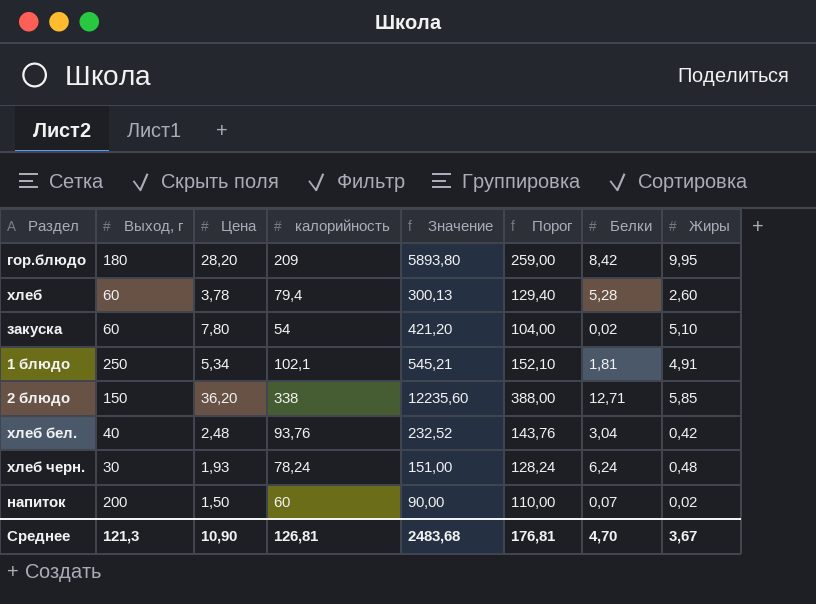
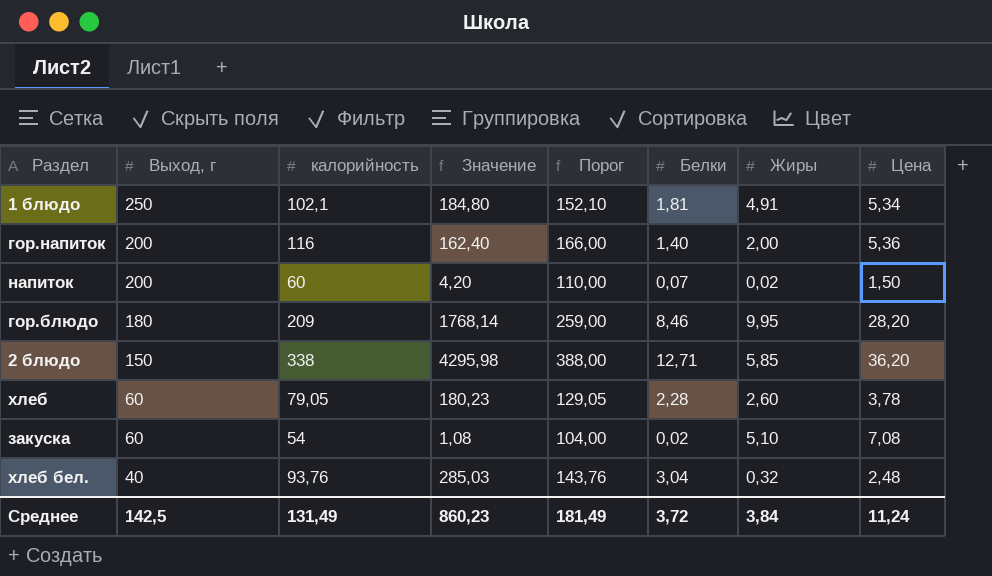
row order: none -> Выход, г descending
column Значение | formula: [Цена] * [калорийность] -> [калорийность] * [Белки]
column Цена | position: 3 -> 8
row хлеб черн.: 30 | 1,93 | 78,24 | 151,00 | 128,24 | 6,24 | 0,48 -> none
row гор.напиток: none -> 200 | 116 | 162,40 | 166,00 | 1,40 | 2,00 | 5,36
гор.блюдо | Белки: 8,42 -> 8,46
хлеб | калорийность: 79,4 -> 79,05
хлеб | Порог: 129,40 -> 129,05
хлеб | Белки: 5,28 -> 2,28
закуска | Цена: 7,80 -> 7,08
хлеб бел. | Жиры: 0,42 -> 0,32
Среднее | Выход, г: 121,3 -> 142,5
Среднее | калорийность: 126,81 -> 131,49
Среднее | Значение: 2483,68 -> 860,23
Среднее | Порог: 176,81 -> 181,49
Среднее | Белки: 4,70 -> 3,72
Среднее | Жиры: 3,67 -> 3,84
Среднее | Цена: 10,90 -> 11,24

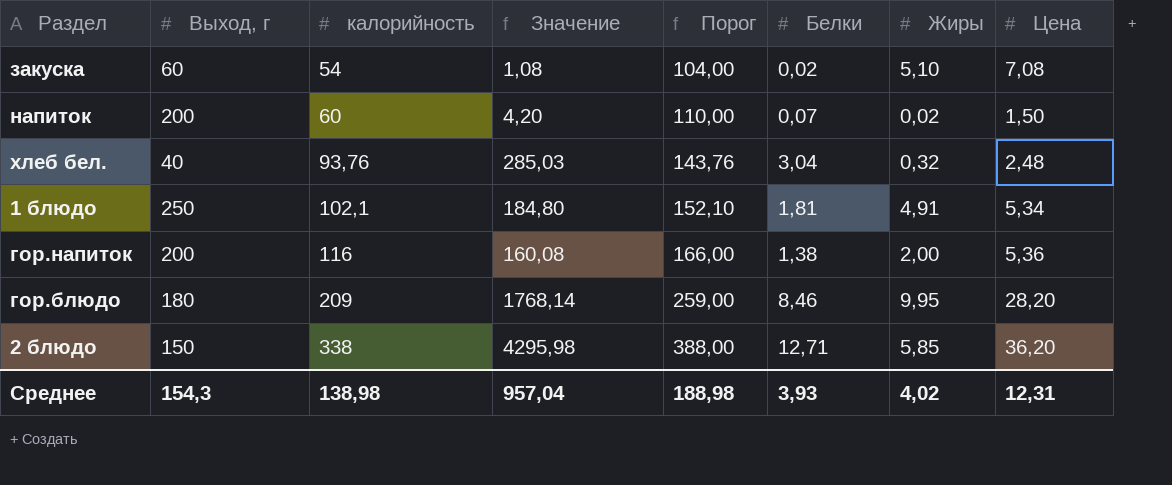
row order: Выход, г descending -> калорийность ascending
row хлеб: 60 | 79,05 | 180,23 | 129,05 | 2,28 | 2,60 | 3,78 -> none
гор.напиток | Значение: 162,40 -> 160,08
гор.напиток | Белки: 1,40 -> 1,38
Среднее | Выход, г: 142,5 -> 154,3
Среднее | калорийность: 131,49 -> 138,98
Среднее | Значение: 860,23 -> 957,04
Среднее | Порог: 181,49 -> 188,98
Среднее | Белки: 3,72 -> 3,93
Среднее | Жиры: 3,84 -> 4,02
Среднее | Цена: 11,24 -> 12,31

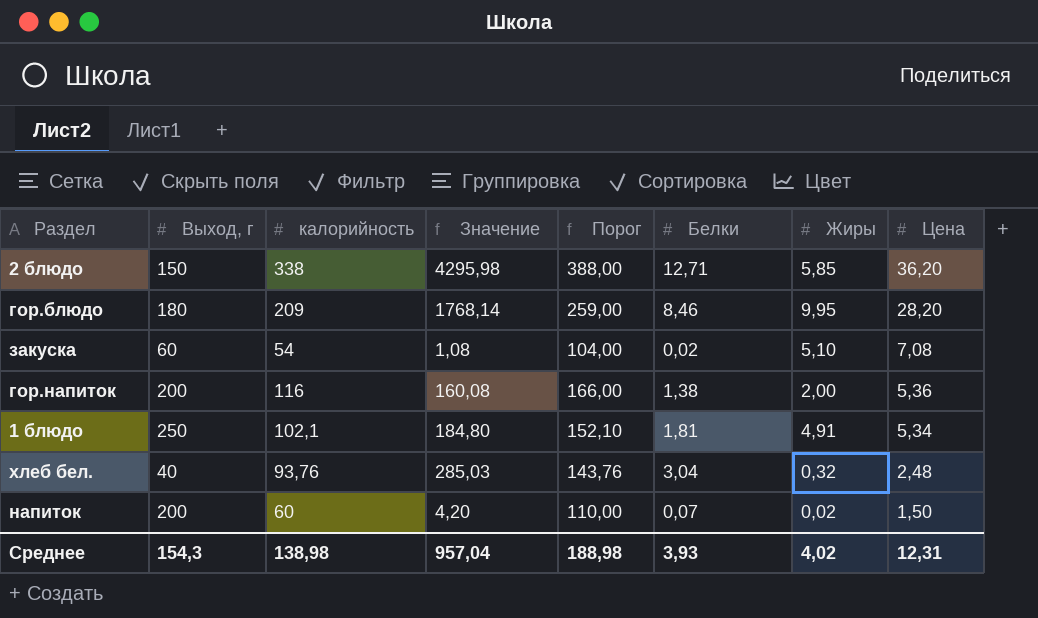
row order: калорийность ascending -> Цена descending

